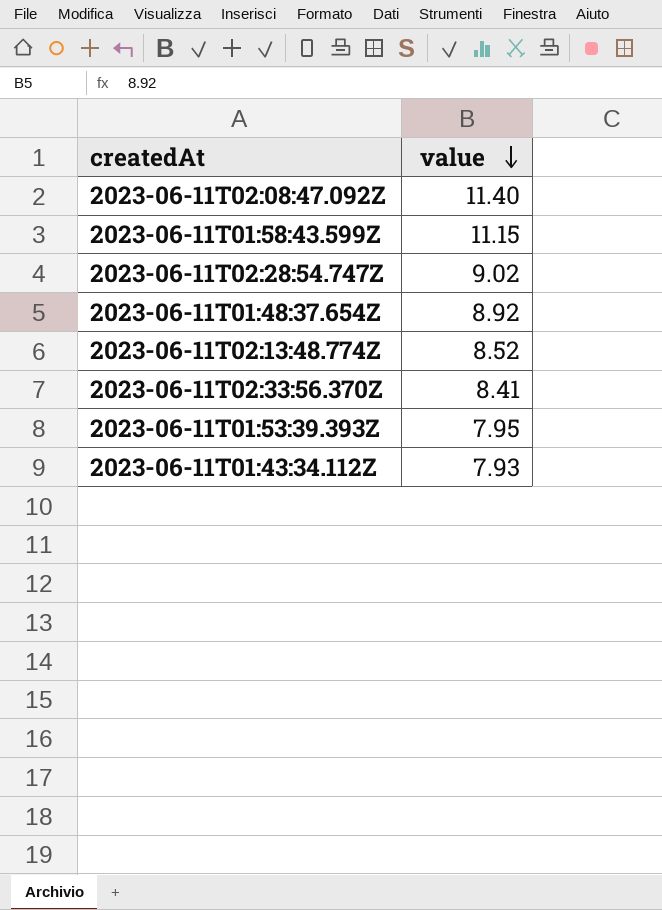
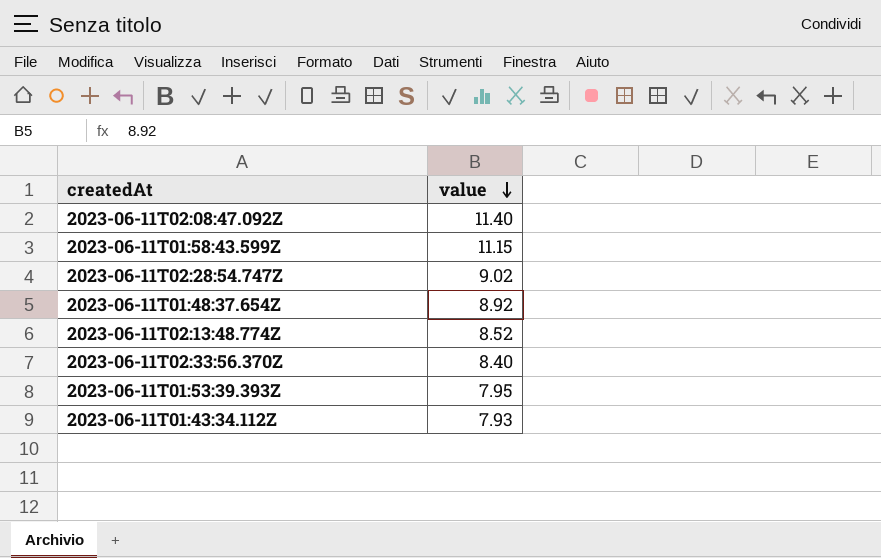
2023-06-11T02:33:56.370Z | value: 8.41 -> 8.40

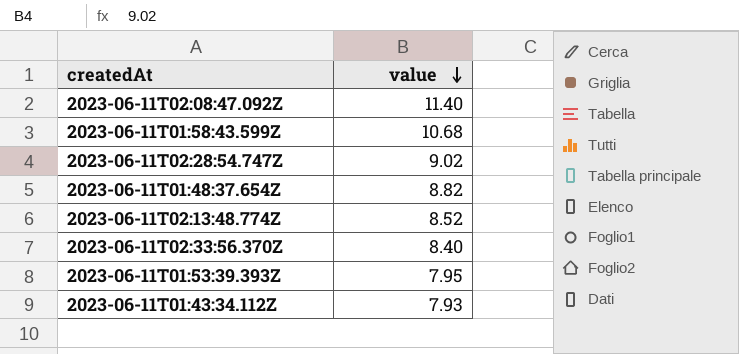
2023-06-11T01:58:43.599Z | value: 11.15 -> 10.68
2023-06-11T01:48:37.654Z | value: 8.92 -> 8.82

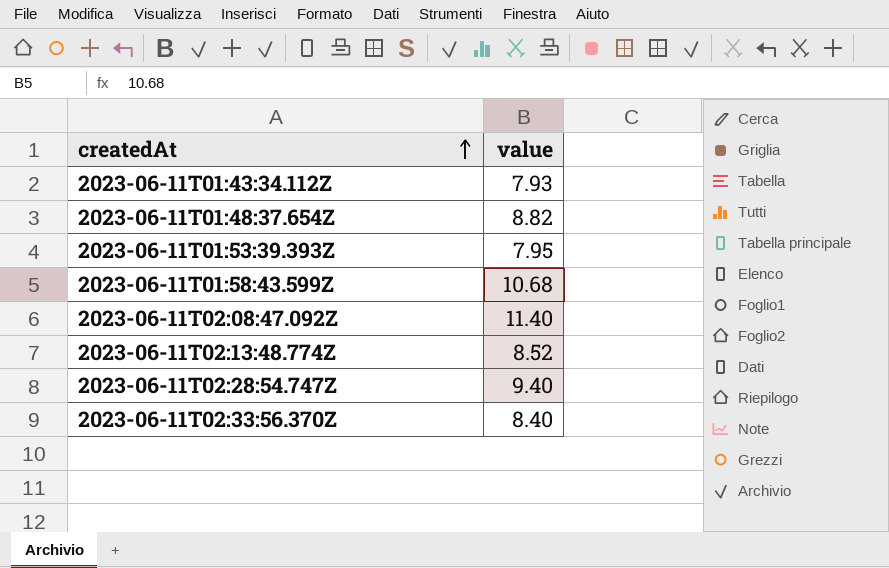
row order: value descending -> createdAt ascending
2023-06-11T02:28:54.747Z | value: 9.02 -> 9.40

